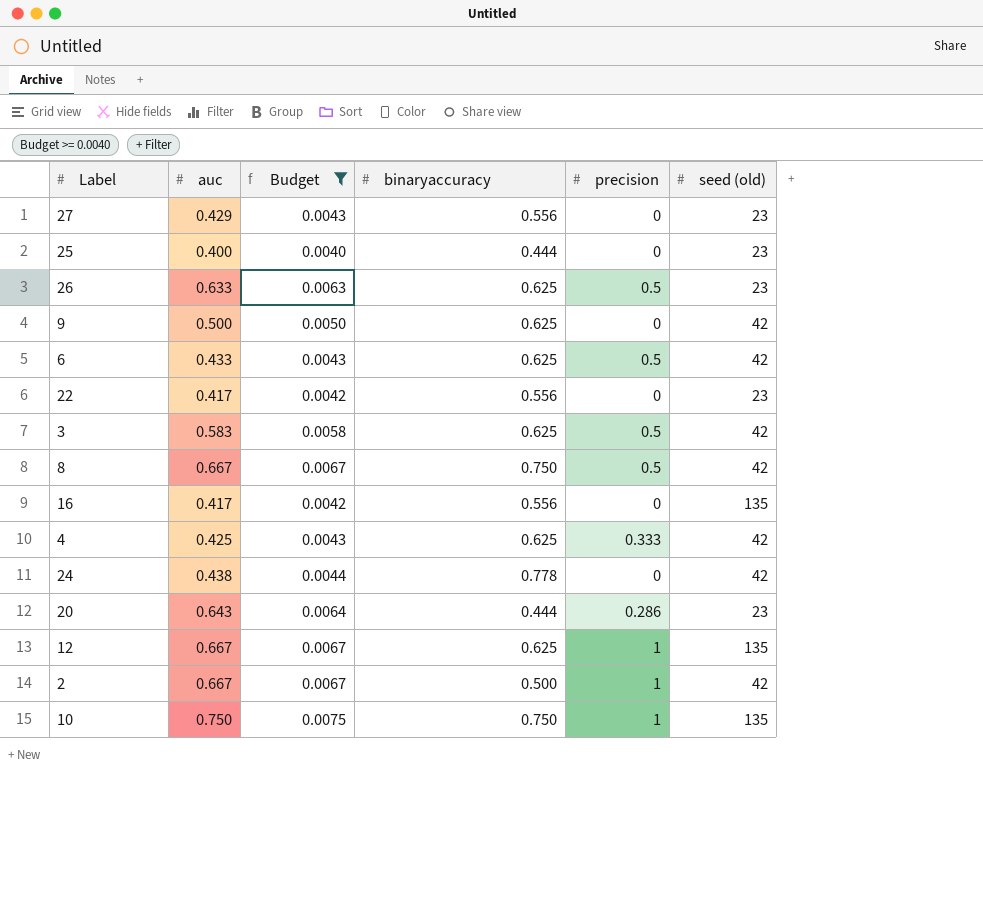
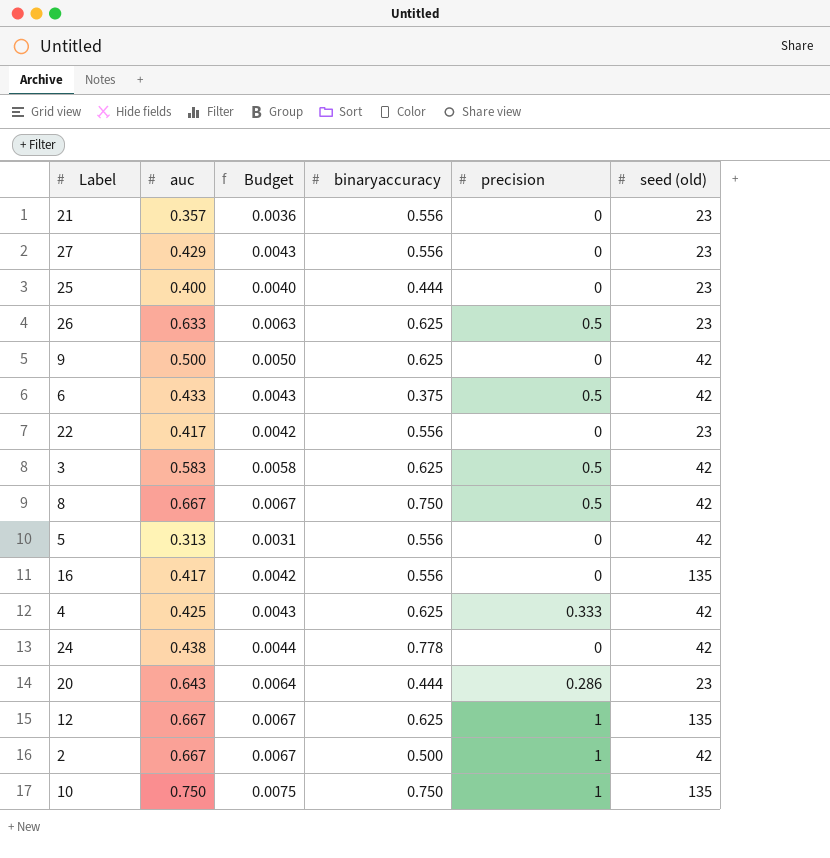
filter: Budget >= 0.0040 -> none
6 | binaryaccuracy: 0.625 -> 0.375

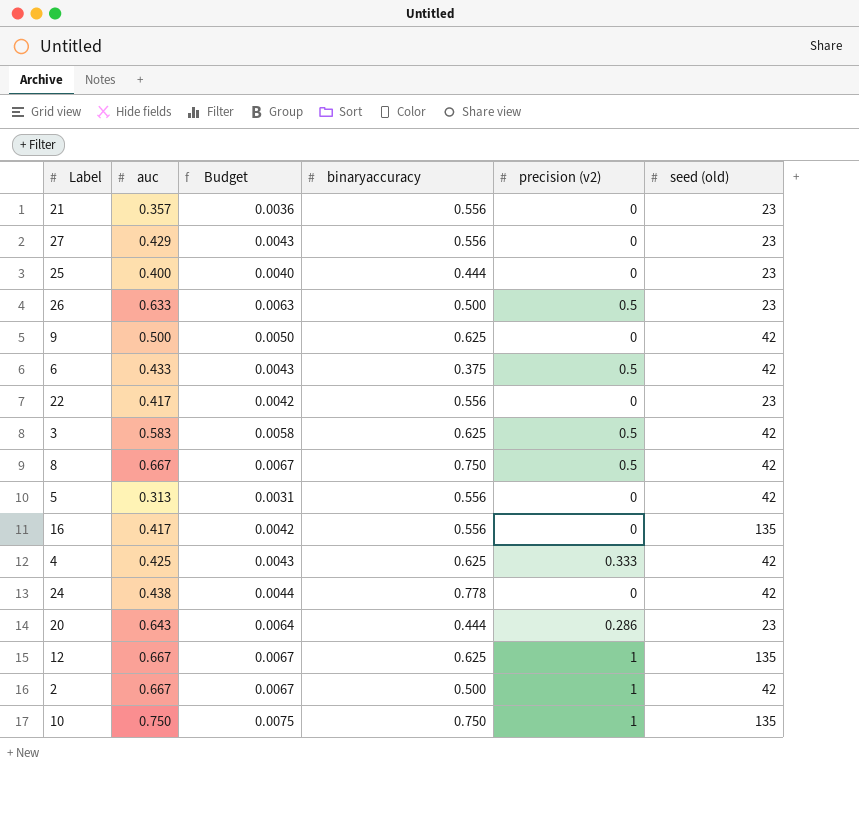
column name: precision -> precision (v2)
26 | binaryaccuracy: 0.625 -> 0.500

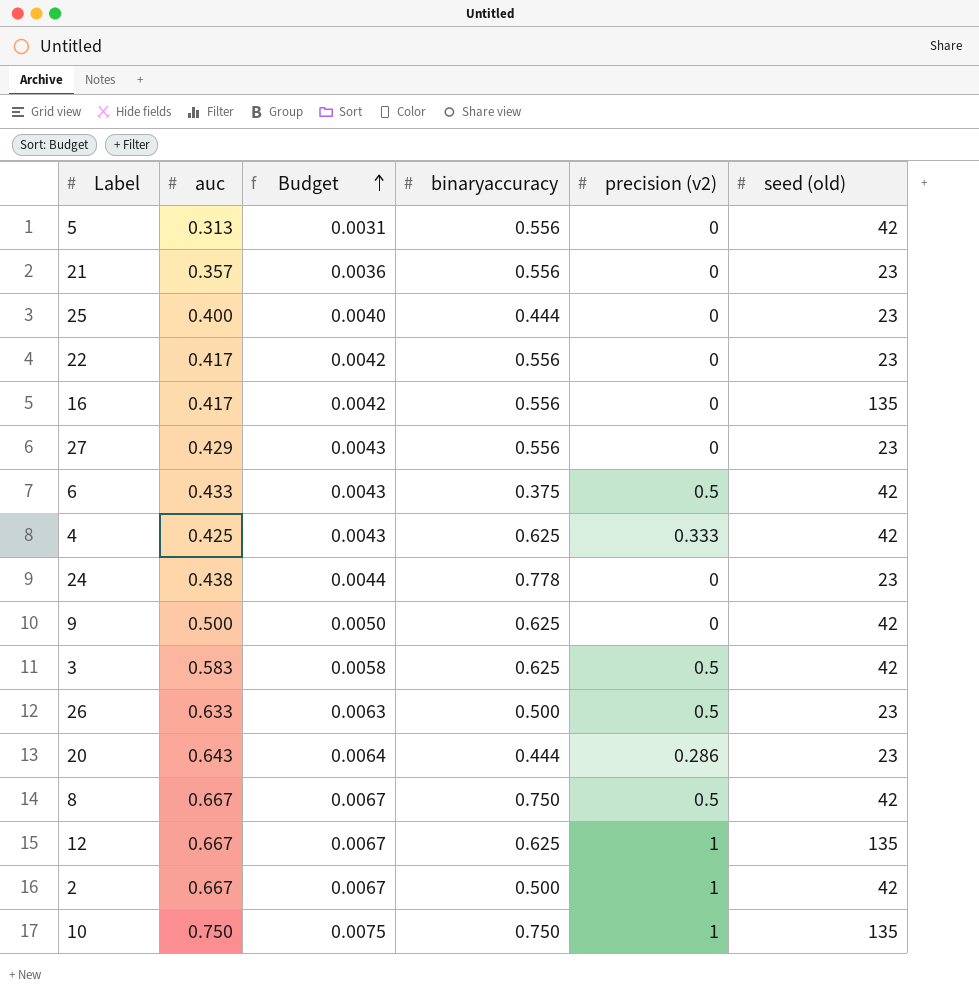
row order: none -> Budget ascending
24 | seed (old): 42 -> 23

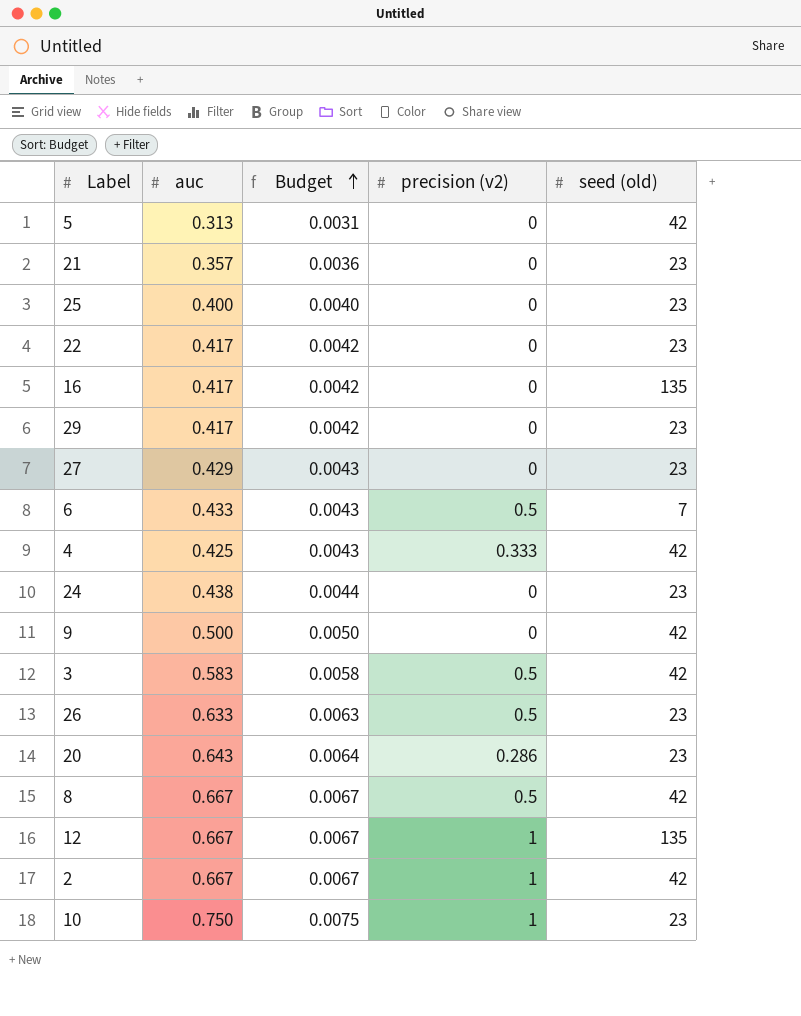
column binaryaccuracy | position: 4 -> none
row 29: none -> 0.417 | 0.0042 | 0 | 23
6 | seed (old): 42 -> 7
10 | seed (old): 135 -> 23

